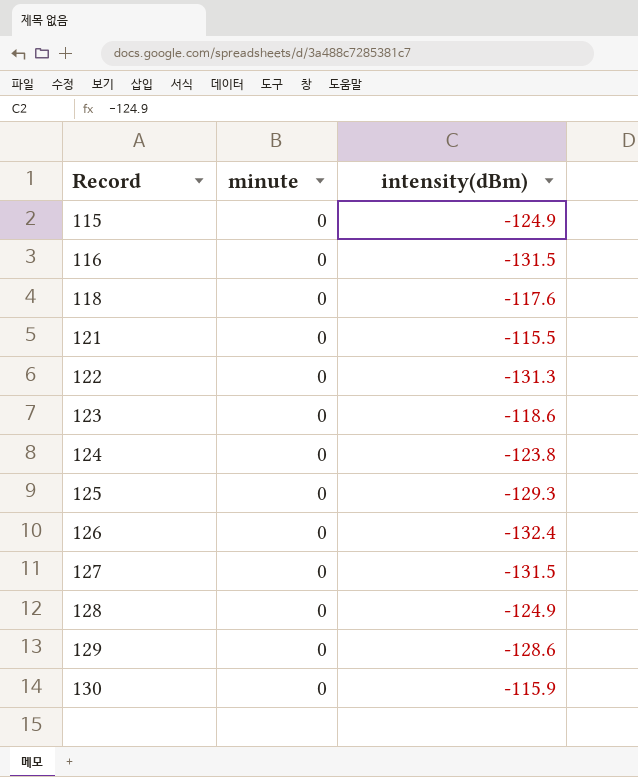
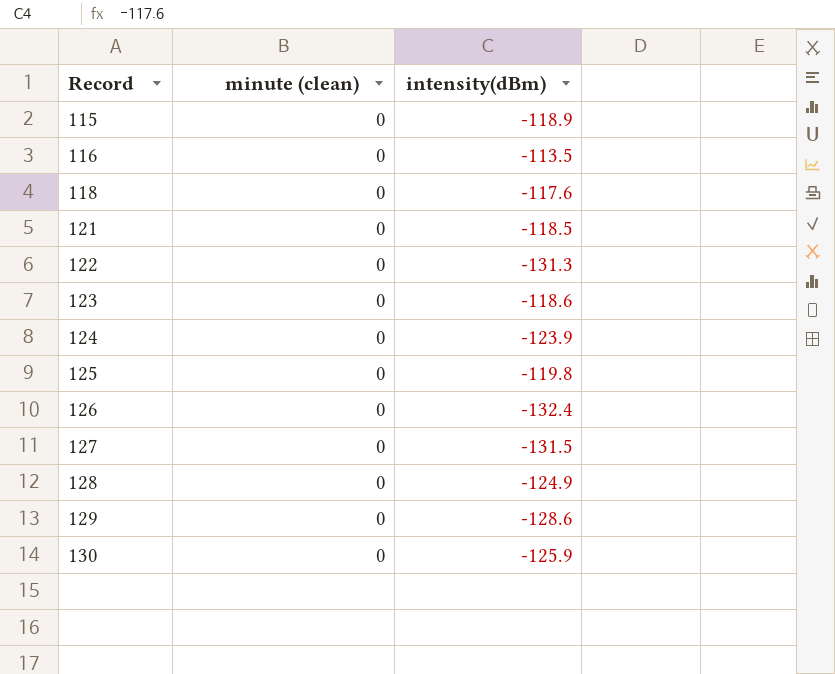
column name: minute -> minute (clean)
115 | intensity(dBm): -124.9 -> -118.9
116 | intensity(dBm): -131.5 -> -113.5
121 | intensity(dBm): -115.5 -> -118.5
124 | intensity(dBm): -123.8 -> -123.9
125 | intensity(dBm): -129.3 -> -119.8
130 | intensity(dBm): -115.9 -> -125.9

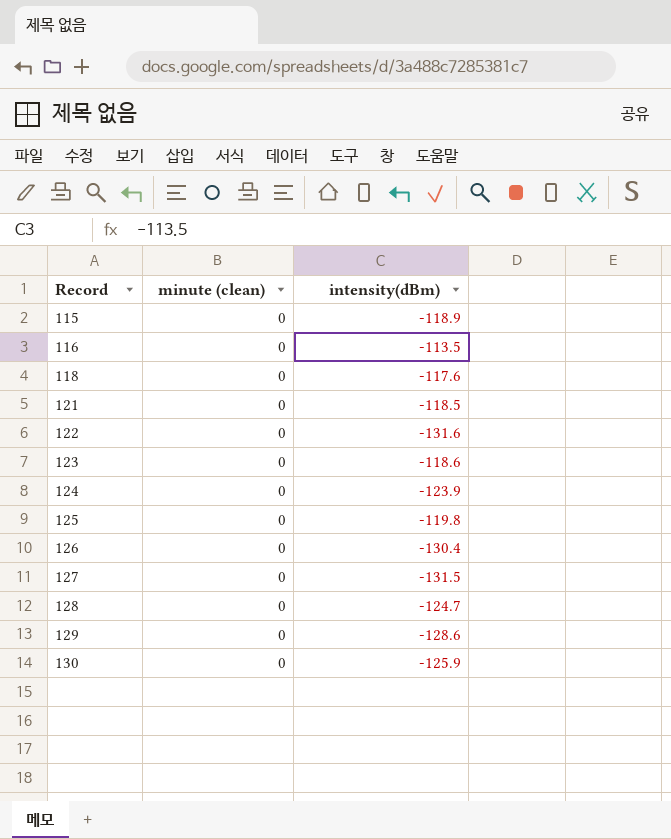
122 | intensity(dBm): -131.3 -> -131.6
126 | intensity(dBm): -132.4 -> -130.4
128 | intensity(dBm): -124.9 -> -124.7

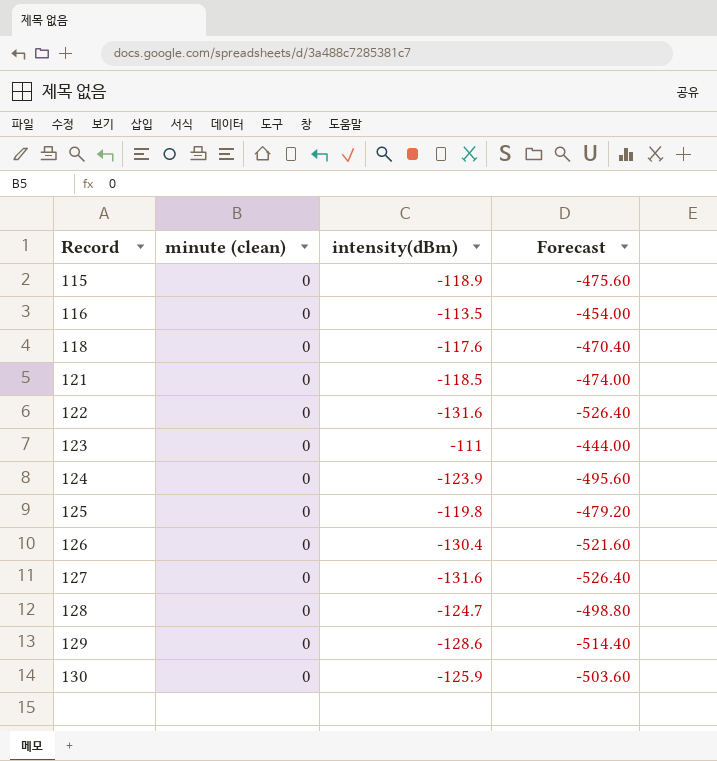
column Forecast | formula: none -> [intensity(dBm)] * 4
123 | intensity(dBm): -118.6 -> -111
127 | intensity(dBm): -131.5 -> -131.6

